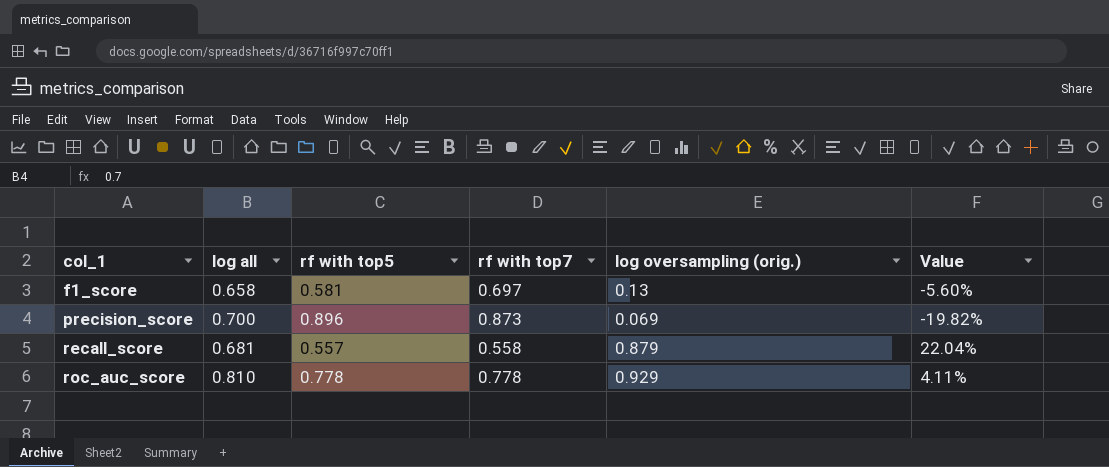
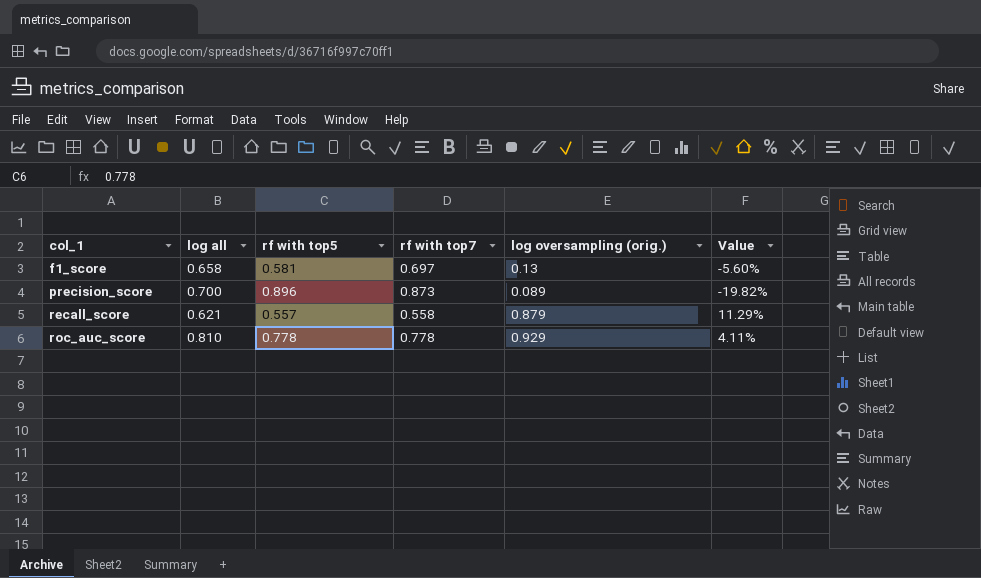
precision_score | log oversampling (orig.): 0.069 -> 0.089
recall_score | log all: 0.681 -> 0.621
recall_score | Value: 22.04% -> 11.29%

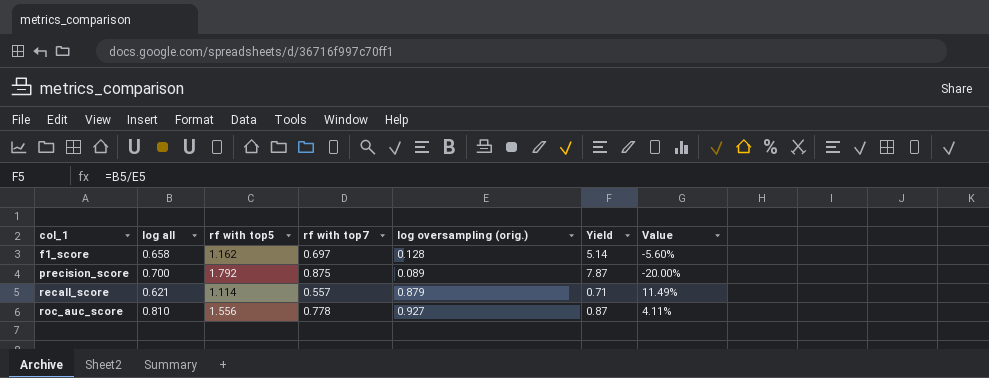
column Yield | formula: none -> [log all] / [log oversampling (orig.)]
f1_score | rf with top5: 0.581 -> 1.162
f1_score | log oversampling (orig.): 0.13 -> 0.128
precision_score | rf with top5: 0.896 -> 1.792
precision_score | rf with top7: 0.873 -> 0.875
precision_score | Value: -19.82% -> -20.00%
recall_score | rf with top5: 0.557 -> 1.114
recall_score | rf with top7: 0.558 -> 0.557
recall_score | Value: 11.29% -> 11.49%
roc_auc_score | rf with top5: 0.778 -> 1.556
roc_auc_score | log oversampling (orig.): 0.929 -> 0.927

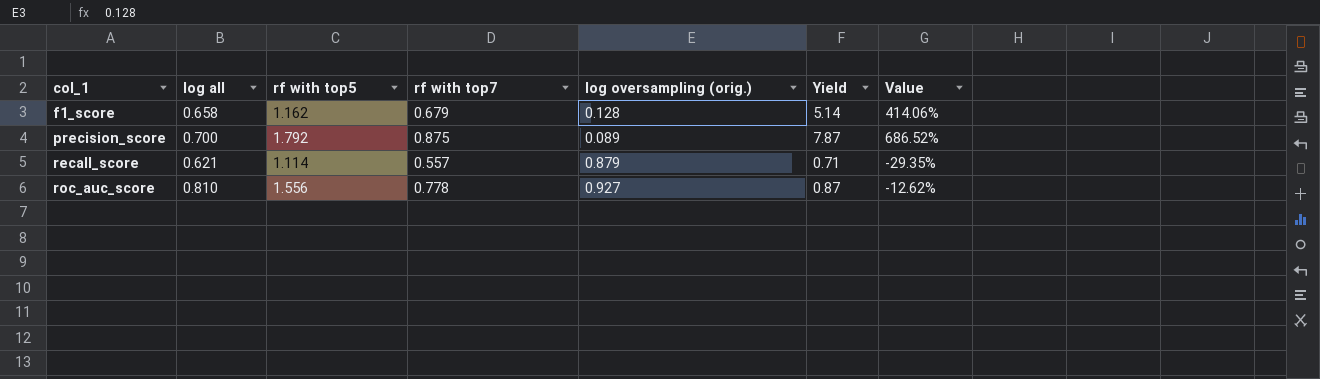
column Value | formula: ([log all] - [rf with top7]) / [rf with top7] -> ([log all] - [log oversampling (orig.)]) / [log oversampling (orig.)]
f1_score | rf with top7: 0.697 -> 0.679

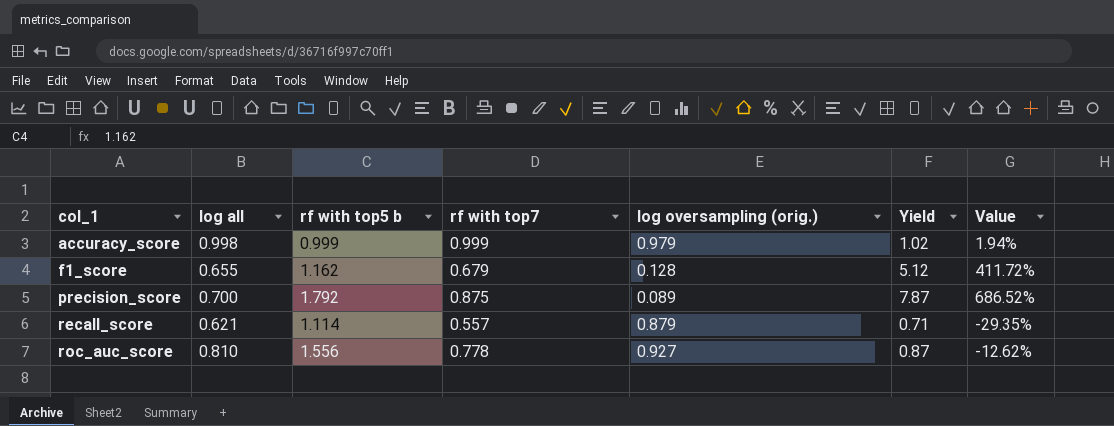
column name: rf with top5 -> rf with top5 b
row accuracy_score: none -> 0.998 | 0.999 | 0.999 | 0.979 | 1.02 | 1.94%
f1_score | log all: 0.658 -> 0.655
f1_score | Yield: 5.14 -> 5.12
f1_score | Value: 414.06% -> 411.72%

